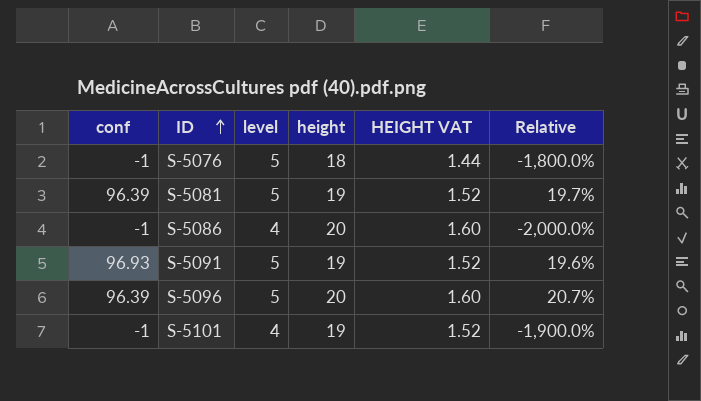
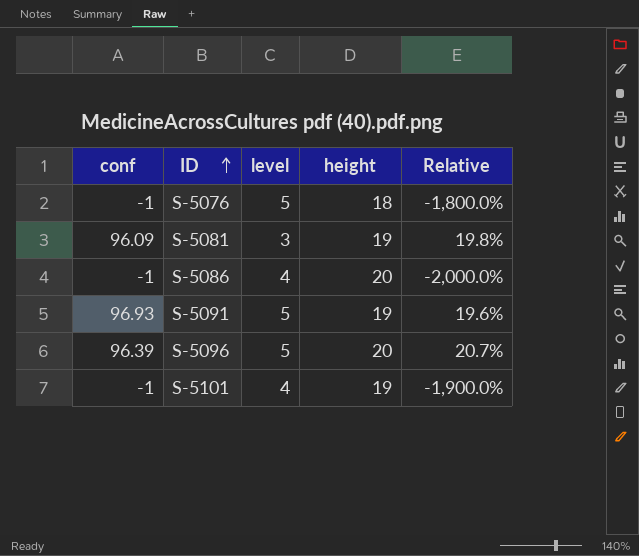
column HEIGHT VAT | formula: [height] * 0.08 -> none
S-5081 | conf: 96.39 -> 96.09
S-5081 | level: 5 -> 3
S-5081 | Relative: 19.7% -> 19.8%

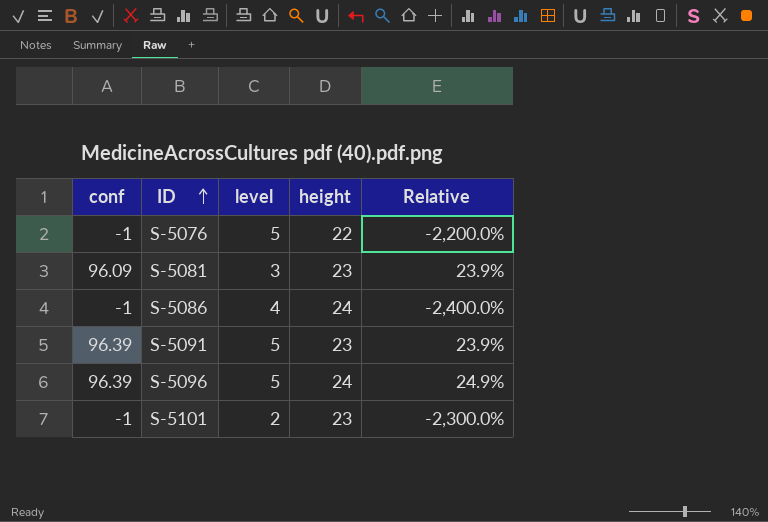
S-5076 | height: 18 -> 22
S-5076 | Relative: -1,800.0% -> -2,200.0%
S-5081 | height: 19 -> 23
S-5081 | Relative: 19.8% -> 23.9%
S-5086 | height: 20 -> 24
S-5086 | Relative: -2,000.0% -> -2,400.0%
S-5091 | conf: 96.93 -> 96.39
S-5091 | height: 19 -> 23
S-5091 | Relative: 19.6% -> 23.9%
S-5096 | height: 20 -> 24
S-5096 | Relative: 20.7% -> 24.9%
S-5101 | level: 4 -> 2
S-5101 | height: 19 -> 23
S-5101 | Relative: -1,900.0% -> -2,300.0%

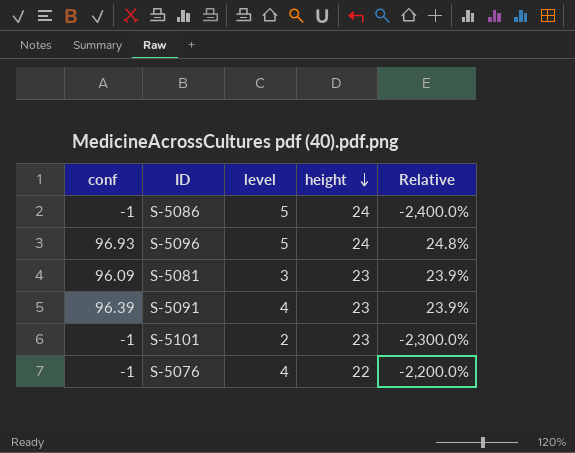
row order: ID ascending -> height descending
S-5086 | level: 4 -> 5
S-5096 | conf: 96.39 -> 96.93
S-5096 | Relative: 24.9% -> 24.8%
S-5091 | level: 5 -> 4
S-5076 | level: 5 -> 4

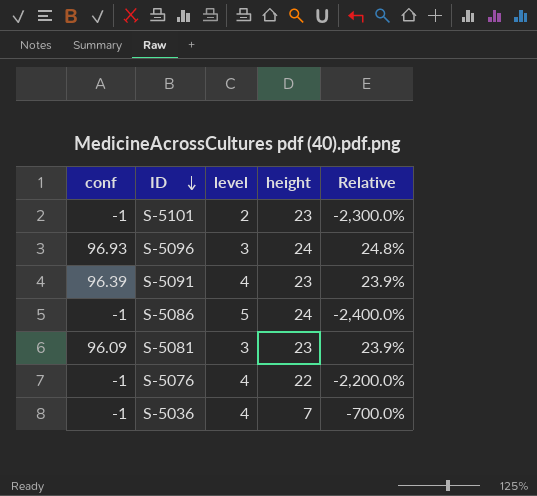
row order: height descending -> ID descending
S-5096 | level: 5 -> 3
row S-5036: none -> -1 | 4 | 7 | -700.0%

